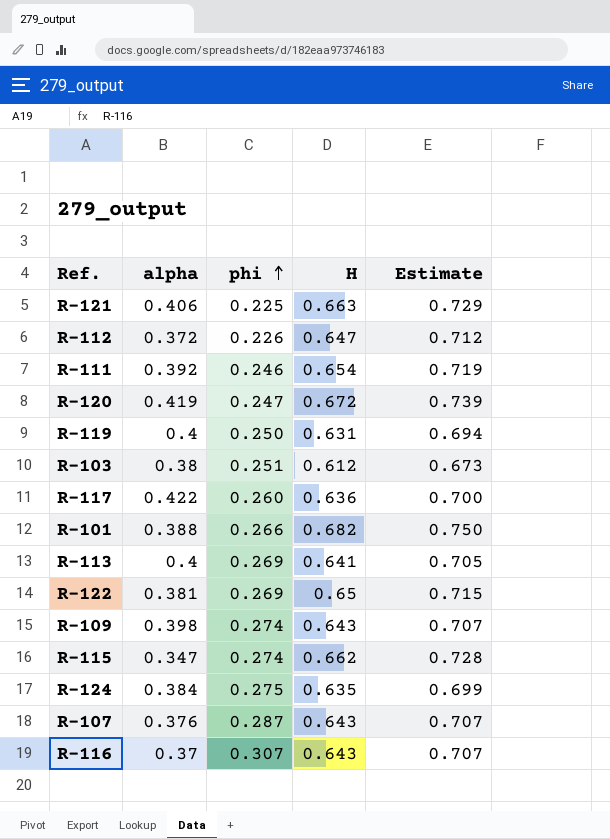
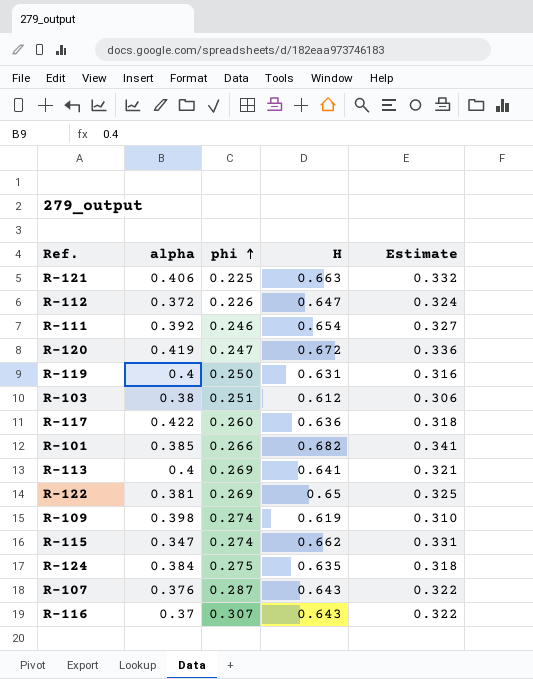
column Estimate | formula: [H] * 1.1 -> [H] * 0.5
R-101 | alpha: 0.388 -> 0.385
R-109 | H: 0.643 -> 0.619

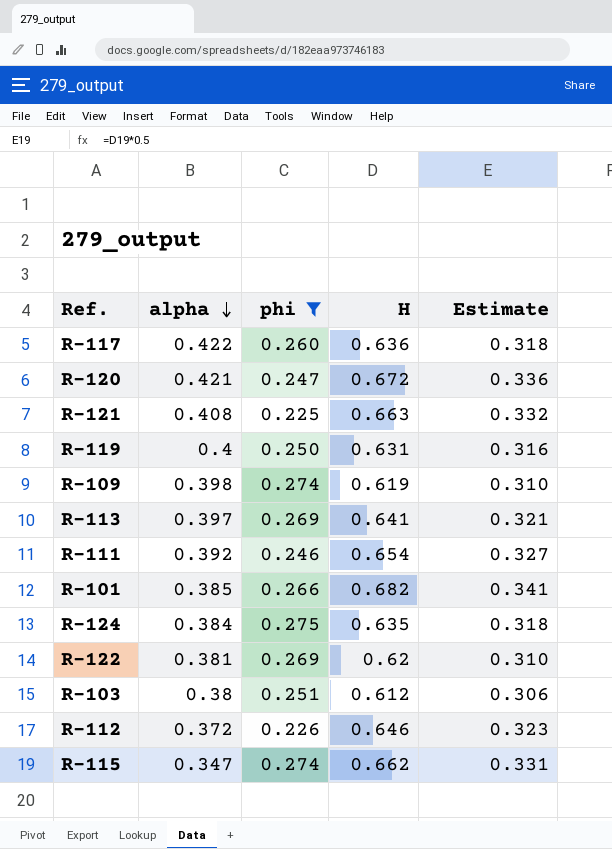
filter: none -> phi <= 0.275
row order: phi ascending -> alpha descending
R-120 | alpha: 0.419 -> 0.421
R-121 | alpha: 0.406 -> 0.408
R-113 | alpha: 0.4 -> 0.397
R-122 | H: 0.65 -> 0.62
R-122 | Estimate: 0.325 -> 0.310
R-112 | H: 0.647 -> 0.646
R-112 | Estimate: 0.324 -> 0.323

